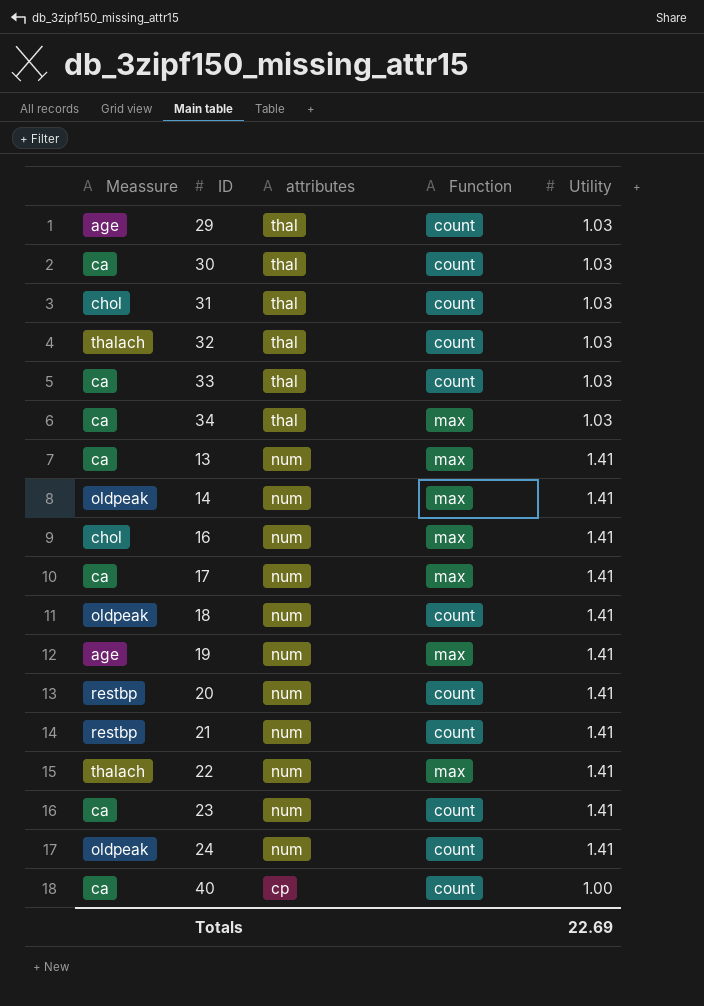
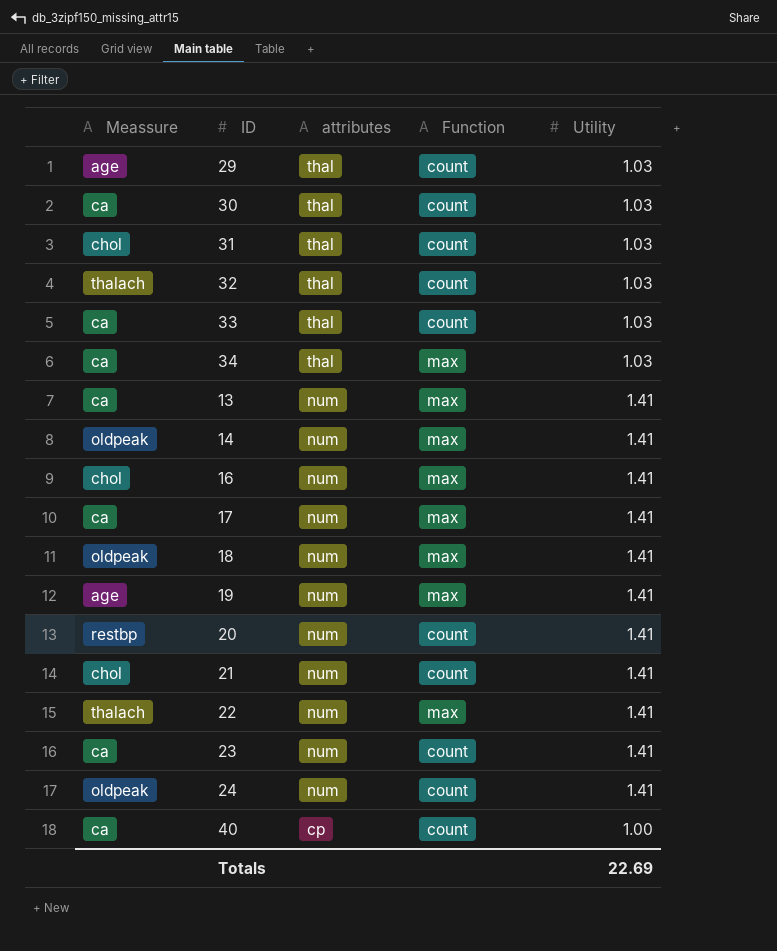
18 | Function: count -> max
21 | Meassure: restbp -> chol

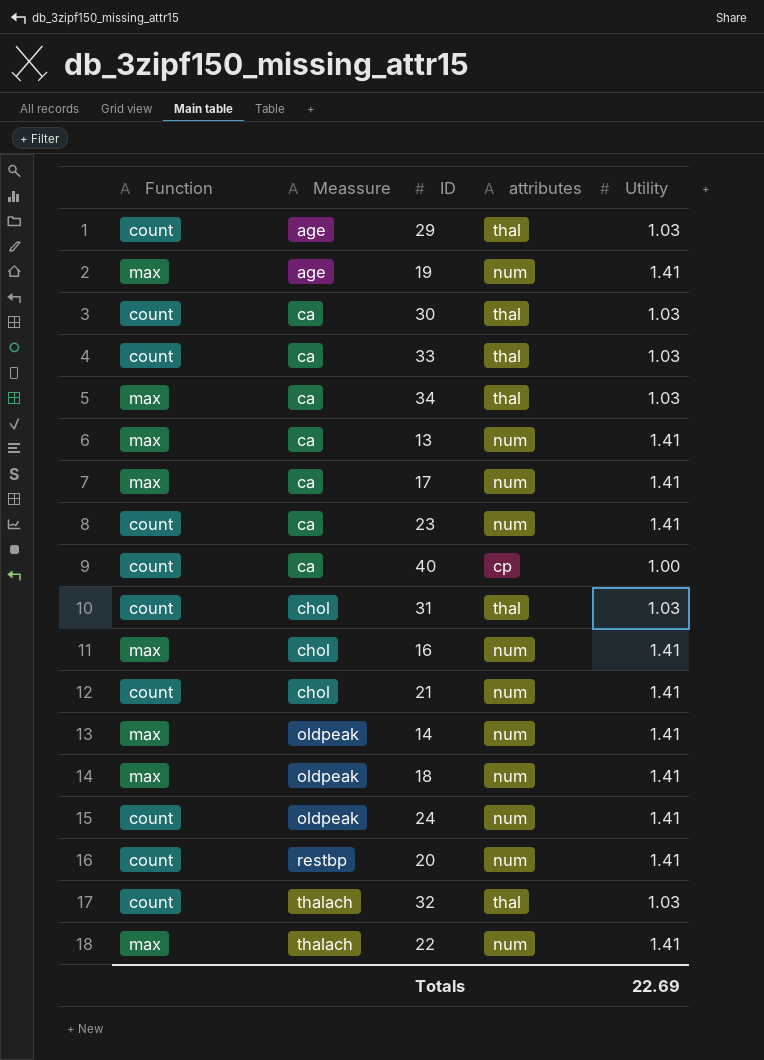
row order: attributes descending -> Meassure ascending
column Function | position: 4 -> 1

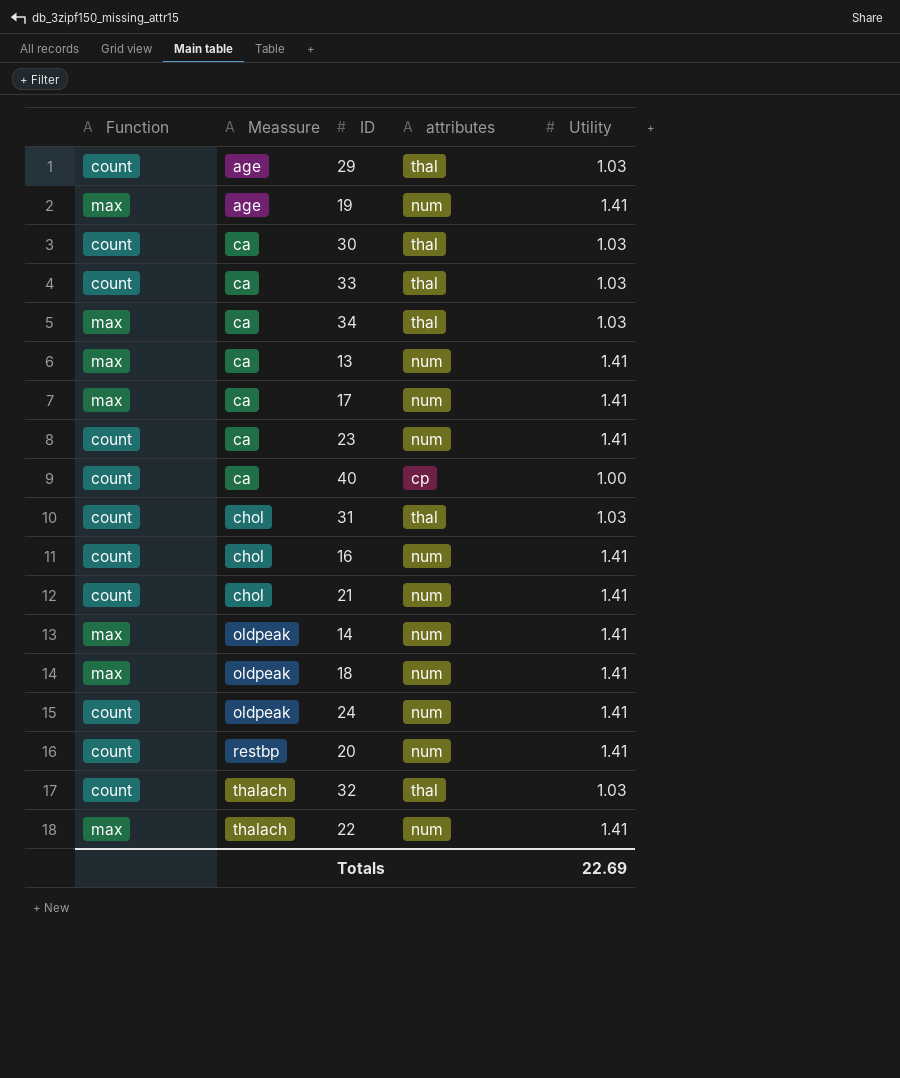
16 | Function: max -> count

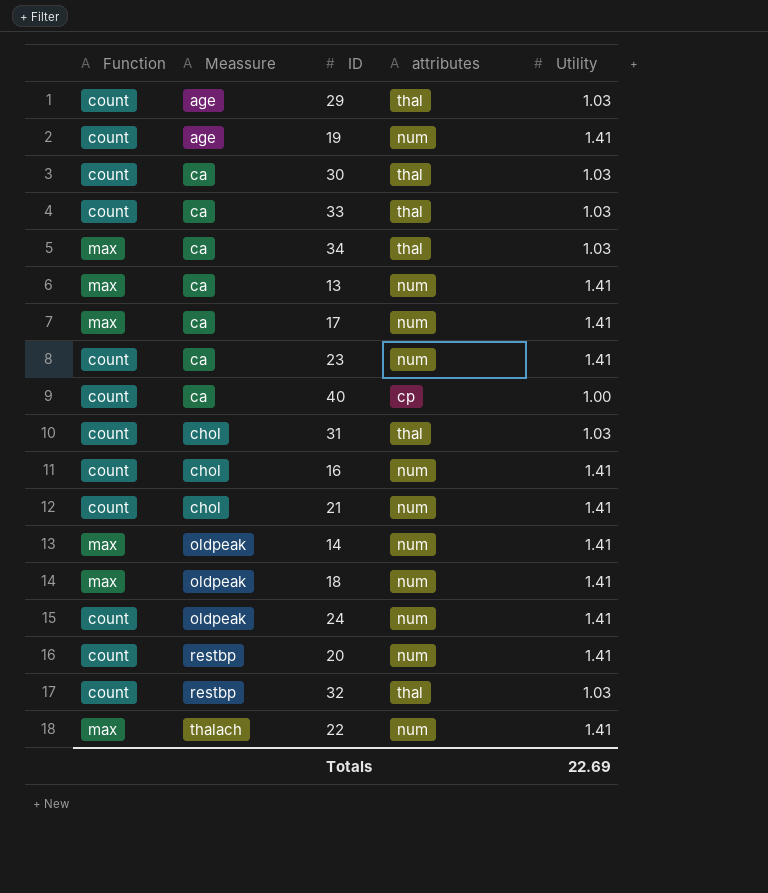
19 | Function: max -> count
32 | Meassure: thalach -> restbp

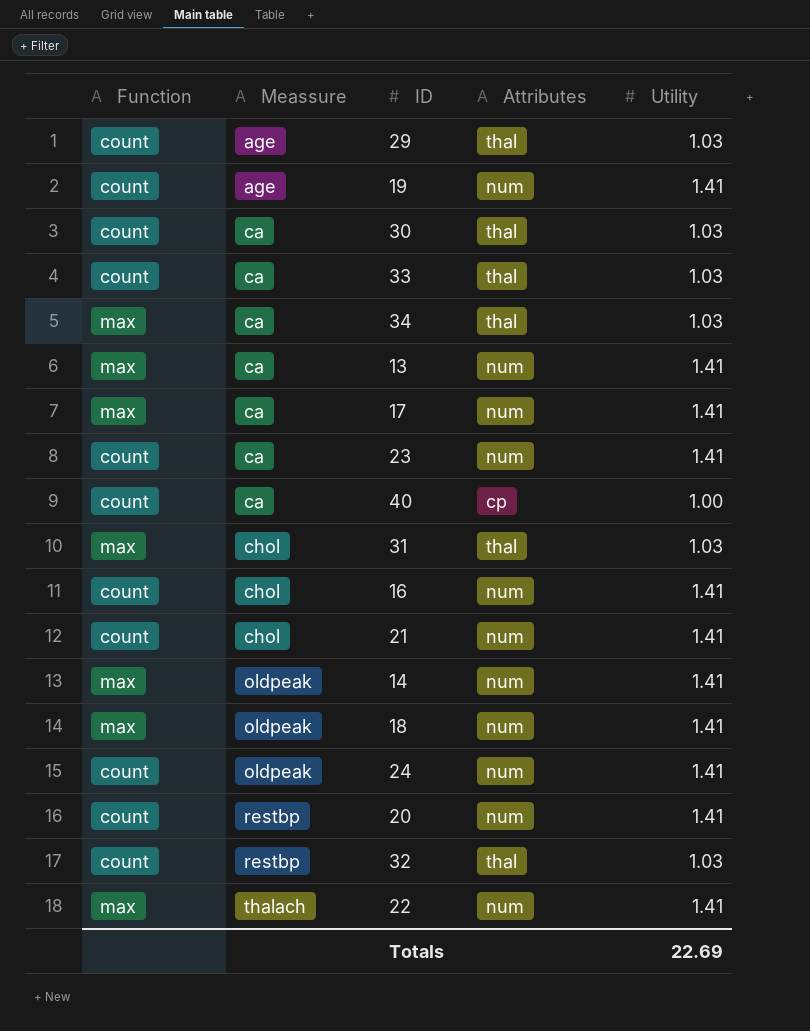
column name: attributes -> Attributes
31 | Function: count -> max

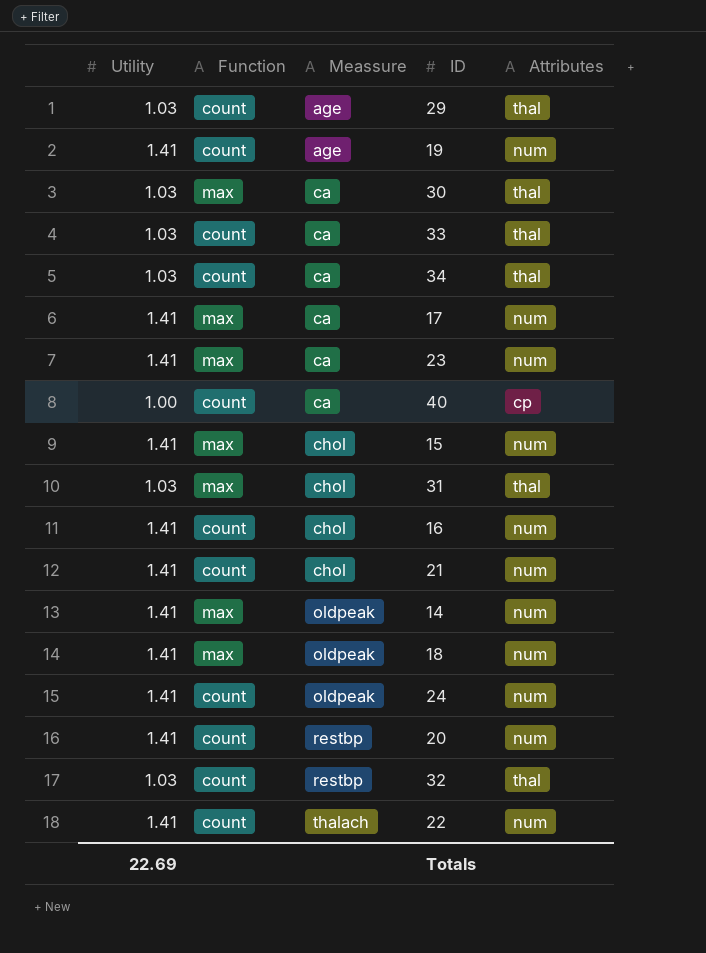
column Utility | position: 5 -> 1
row 13: max | ca | num | 1.41 -> none
30 | Function: count -> max
34 | Function: max -> count
23 | Function: count -> max
row 15: none -> 1.41 | max | chol | num
22 | Function: max -> count

